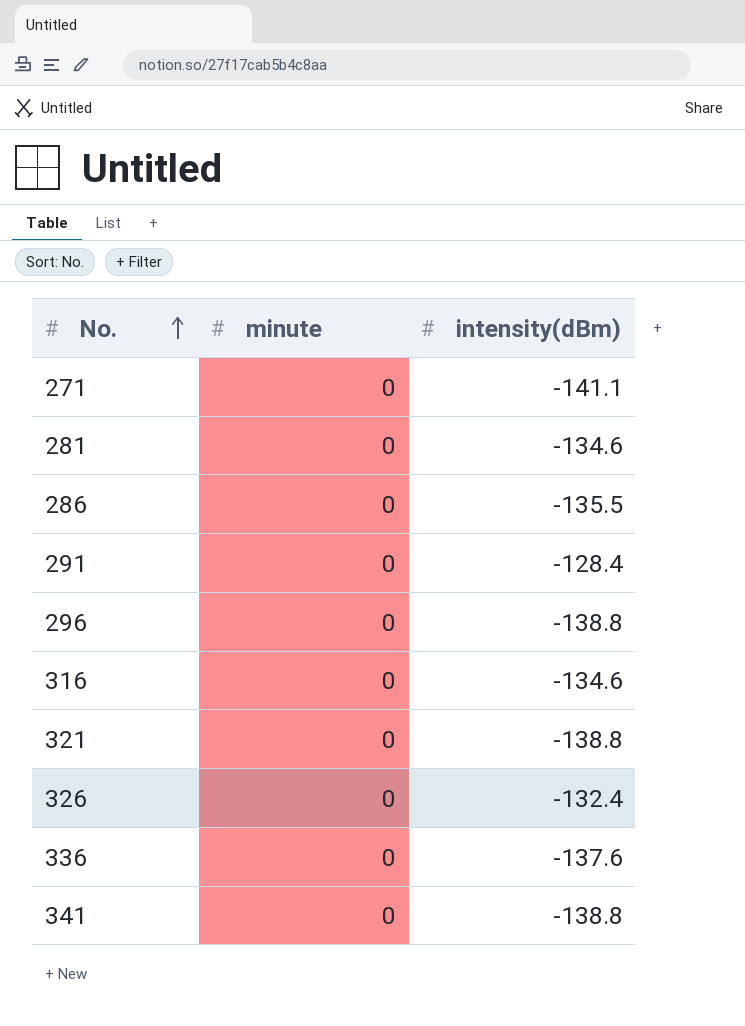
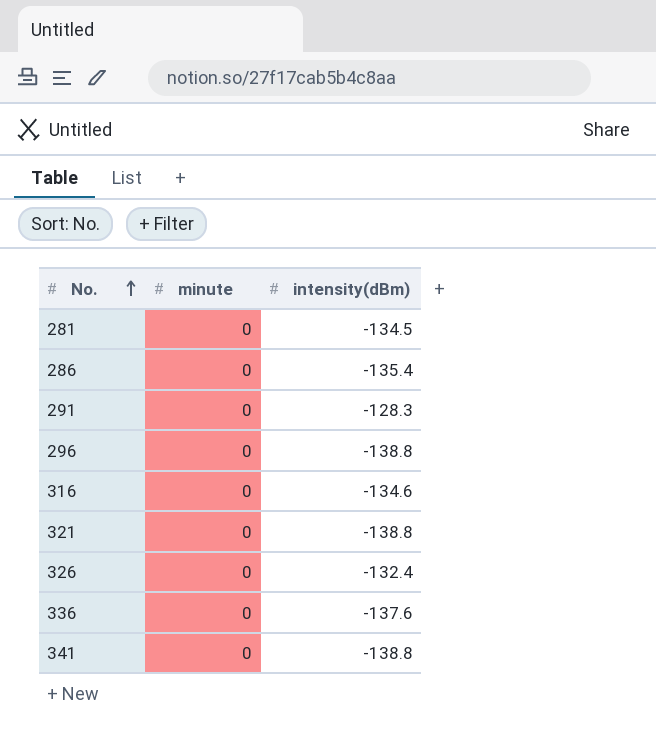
row 271: 0 | -141.1 -> none
281 | intensity(dBm): -134.6 -> -134.5
286 | intensity(dBm): -135.5 -> -135.4
291 | intensity(dBm): -128.4 -> -128.3

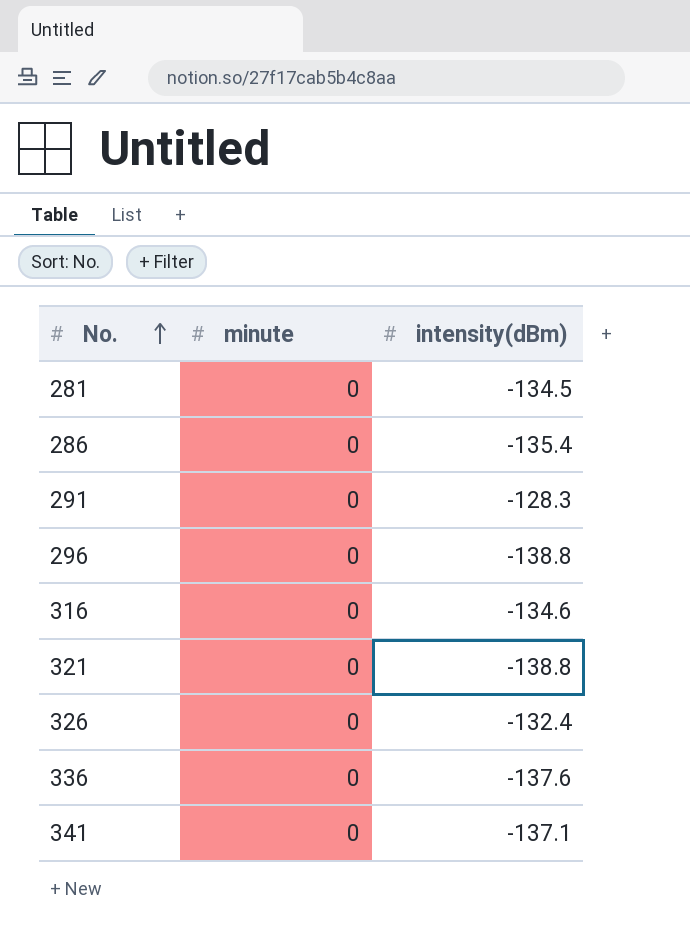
341 | intensity(dBm): -138.8 -> -137.1

